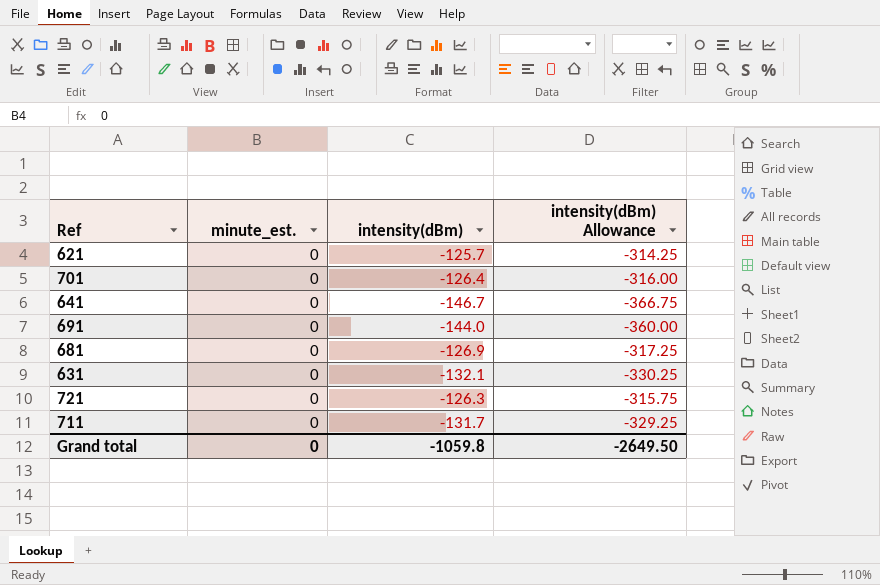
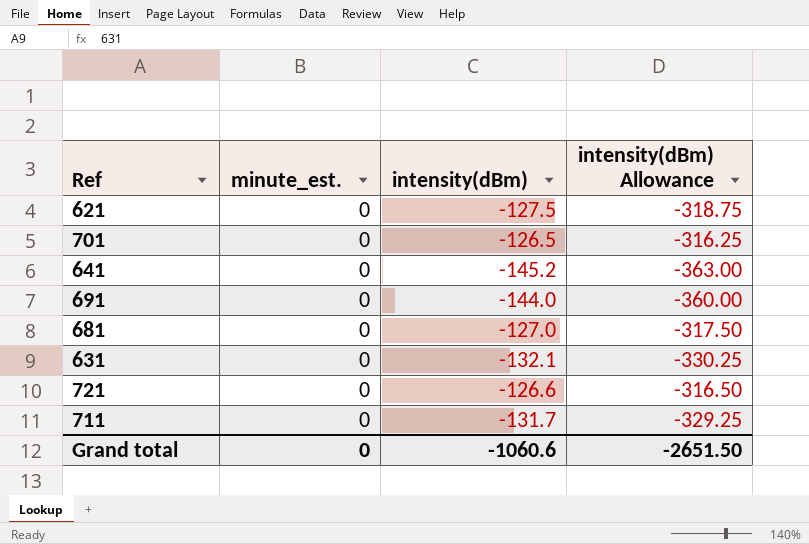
621 | intensity(dBm): -125.7 -> -127.5
621 | intensity(dBm) Allowance: -314.25 -> -318.75
701 | intensity(dBm): -126.4 -> -126.5
701 | intensity(dBm) Allowance: -316.00 -> -316.25
641 | intensity(dBm): -146.7 -> -145.2
641 | intensity(dBm) Allowance: -366.75 -> -363.00
681 | intensity(dBm): -126.9 -> -127.0
681 | intensity(dBm) Allowance: -317.25 -> -317.50
721 | intensity(dBm): -126.3 -> -126.6
721 | intensity(dBm) Allowance: -315.75 -> -316.50
Grand total | intensity(dBm): -1059.8 -> -1060.6
Grand total | intensity(dBm) Allowance: -2649.50 -> -2651.50

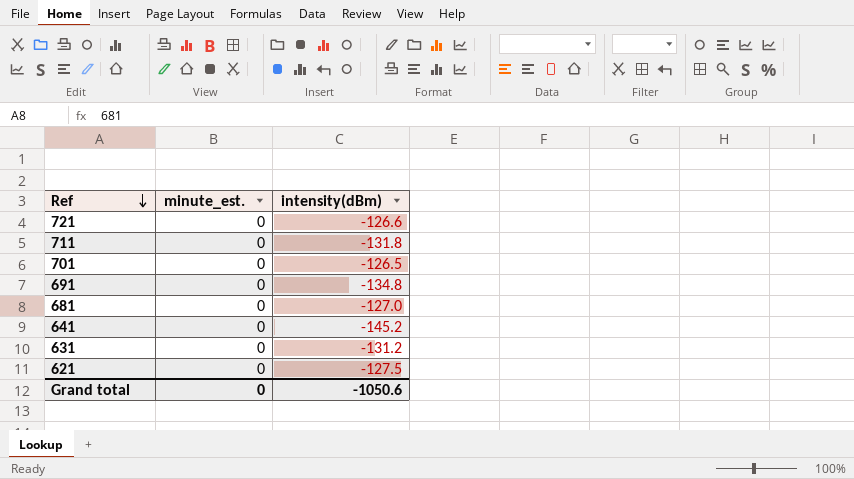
row order: none -> Ref descending
column intensity(dBm) Allowance | formula: [intensity(dBm)] * 2.5 -> none
711 | intensity(dBm): -131.7 -> -131.8
691 | intensity(dBm): -144.0 -> -134.8
631 | intensity(dBm): -132.1 -> -131.2
Grand total | intensity(dBm): -1060.6 -> -1050.6

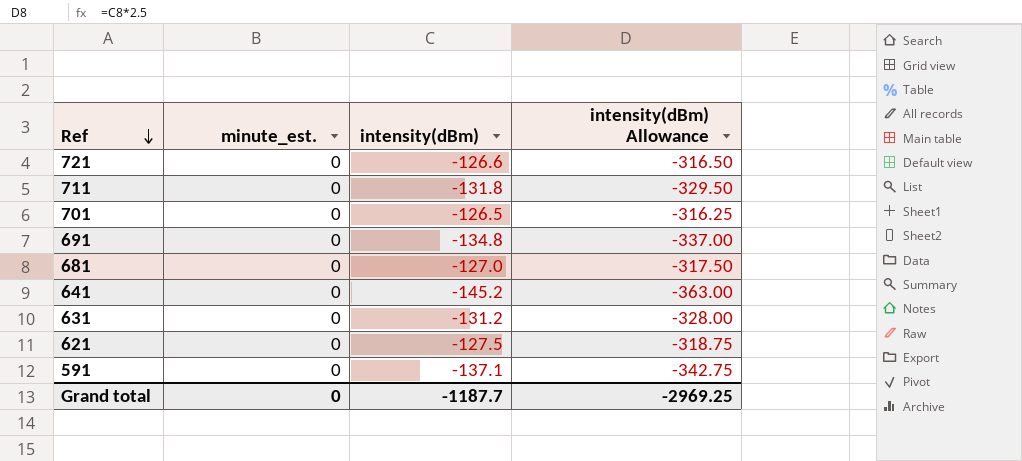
column intensity(dBm) Allowance | formula: none -> [intensity(dBm)] * 2.5
row 591: none -> 0 | -137.1 | -342.75
Grand total | intensity(dBm): -1050.6 -> -1187.7

